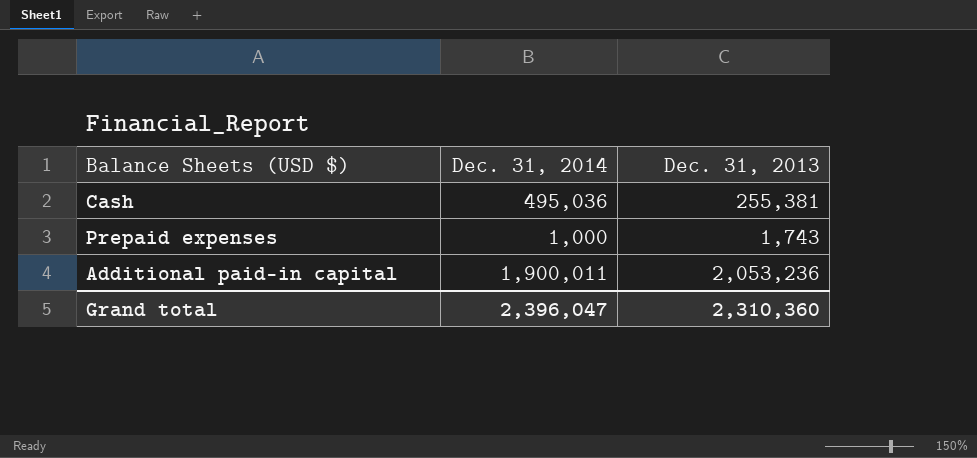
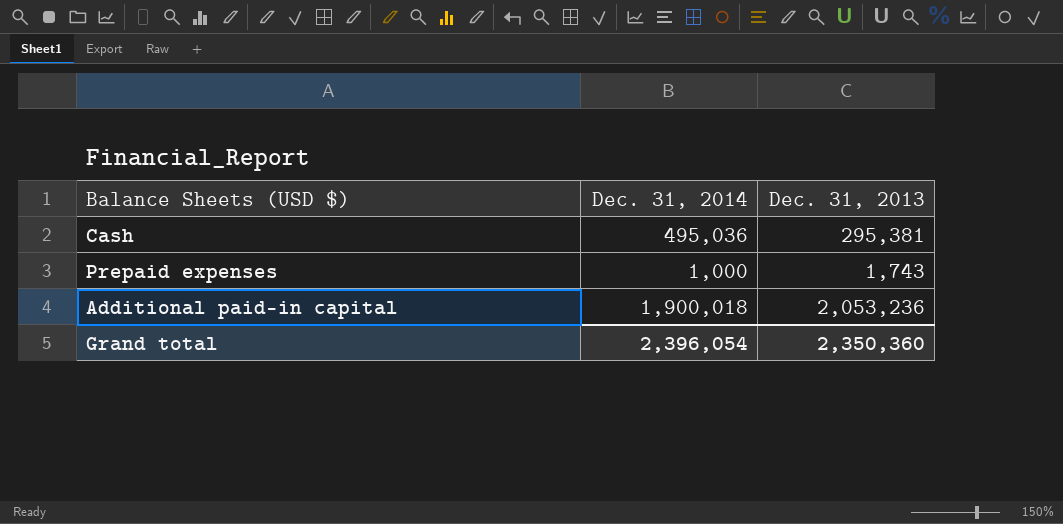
Cash | Dec. 31, 2013: 255,381 -> 295,381
Additional paid-in capital | Dec. 31, 2014: 1,900,011 -> 1,900,018
Grand total | Dec. 31, 2014: 2,396,047 -> 2,396,054
Grand total | Dec. 31, 2013: 2,310,360 -> 2,350,360

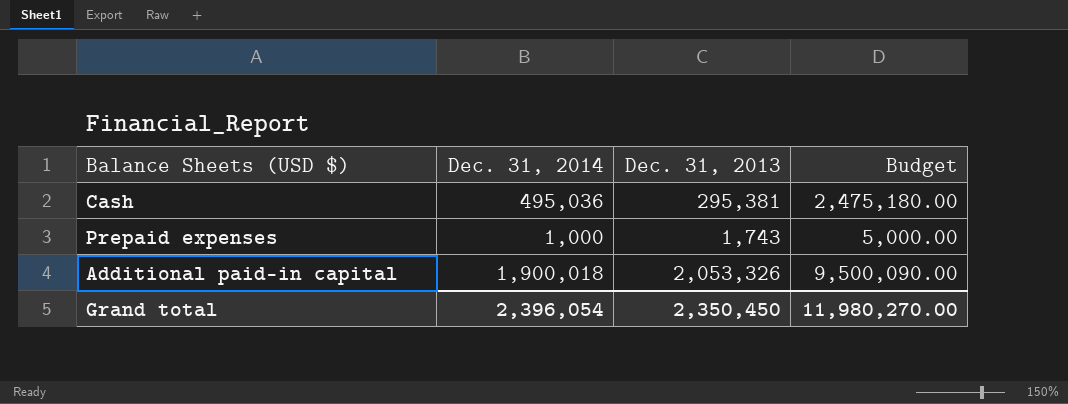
column Budget | formula: none -> [Dec. 31, 2014] * 5
Additional paid-in capital | Dec. 31, 2013: 2,053,236 -> 2,053,326
Grand total | Dec. 31, 2013: 2,350,360 -> 2,350,450

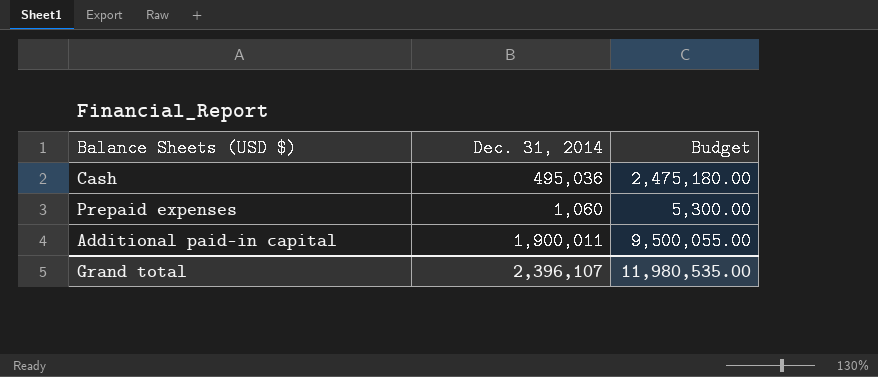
column Dec. 31, 2013 | position: 3 -> none
Prepaid expenses | Dec. 31, 2014: 1,000 -> 1,060
Prepaid expenses | Budget: 5,000.00 -> 5,300.00
Additional paid-in capital | Dec. 31, 2014: 1,900,018 -> 1,900,011
Additional paid-in capital | Budget: 9,500,090.00 -> 9,500,055.00
Grand total | Dec. 31, 2014: 2,396,054 -> 2,396,107
Grand total | Budget: 11,980,270.00 -> 11,980,535.00

